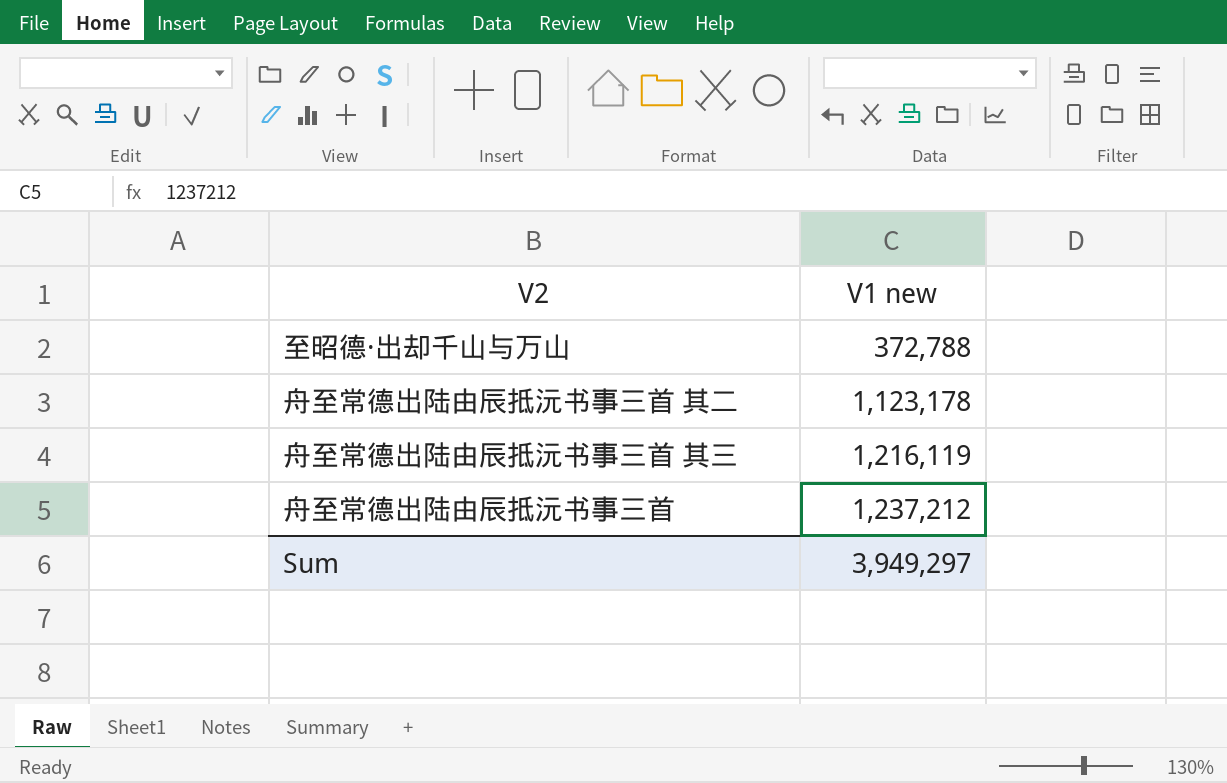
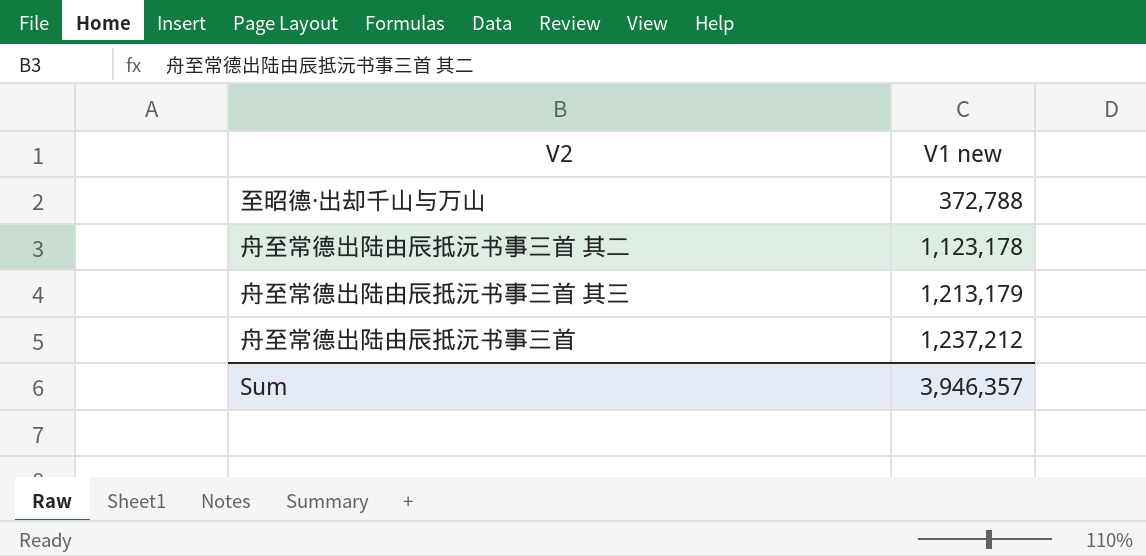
舟至常德出陆由辰抵沅书事三首 其三 | V1 new: 1,216,119 -> 1,213,179
Sum | V1 new: 3,949,297 -> 3,946,357

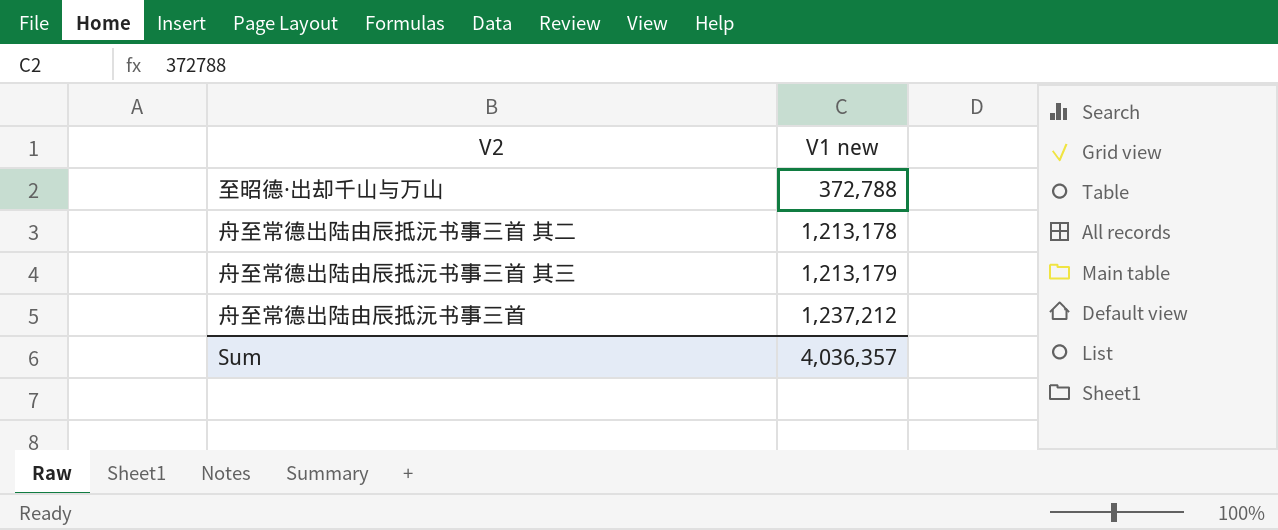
舟至常德出陆由辰抵沅书事三首 其二 | V1 new: 1,123,178 -> 1,213,178
Sum | V1 new: 3,946,357 -> 4,036,357

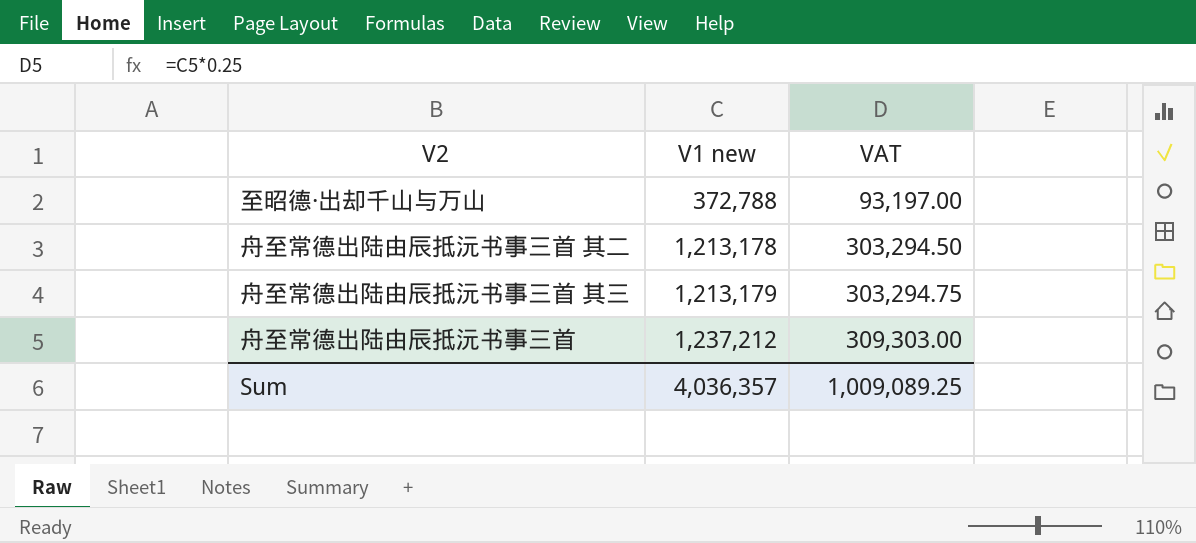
column VAT | formula: none -> [V1 new] * 0.25

